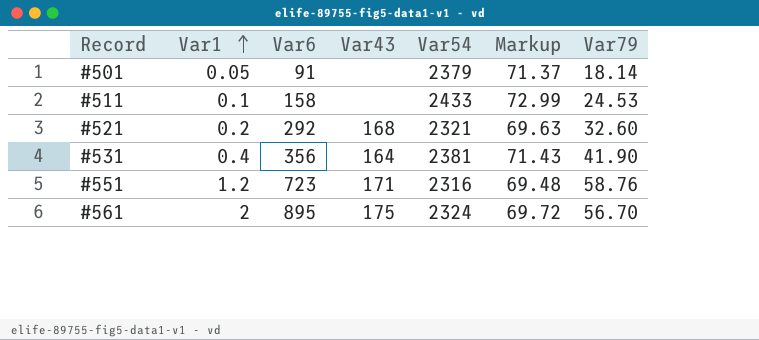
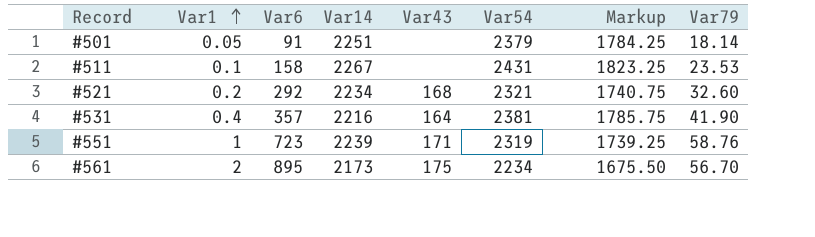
column Var14 | position: none -> 4
column Markup | formula: [Var54] * 0.03 -> [Var54] * 0.75
#511 | Var54: 2433 -> 2431
#511 | Var79: 24.53 -> 23.53
#531 | Var6: 356 -> 357
#551 | Var1: 1.2 -> 1
#551 | Var54: 2316 -> 2319
#561 | Var54: 2324 -> 2234

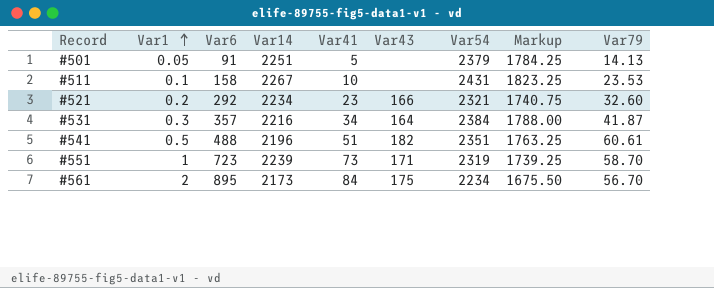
column Var41 | position: none -> 5
#501 | Var79: 18.14 -> 14.13
#521 | Var43: 168 -> 166
#531 | Var1: 0.4 -> 0.3
#531 | Var54: 2381 -> 2384
#531 | Markup: 1785.75 -> 1788.00
#531 | Var79: 41.90 -> 41.87
row #541: none -> 0.5 | 488 | 2196 | 51 | 182 | 2351 | 1763.25 | 60.61
#551 | Var79: 58.76 -> 58.70

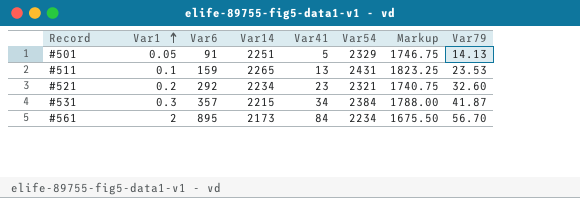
column Var43 | position: 6 -> none
row #541: 0.5 | 488 | 2196 | 51 | 182 | 2351 | 1763.25 | 60.61 -> none
row #551: 1 | 723 | 2239 | 73 | 171 | 2319 | 1739.25 | 58.70 -> none
#501 | Var54: 2379 -> 2329
#501 | Markup: 1784.25 -> 1746.75
#511 | Var6: 158 -> 159
#511 | Var14: 2267 -> 2265
#511 | Var41: 10 -> 13
#531 | Var14: 2216 -> 2215

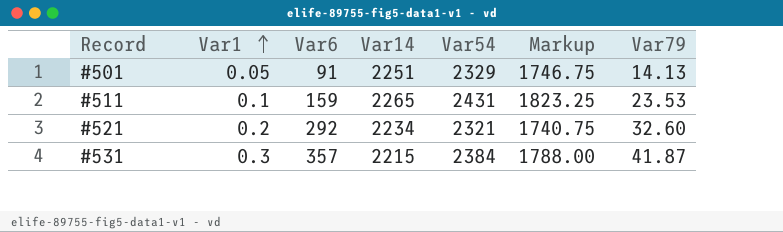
column Var41 | position: 5 -> none
row #561: 2 | 895 | 2173 | 84 | 2234 | 1675.50 | 56.70 -> none

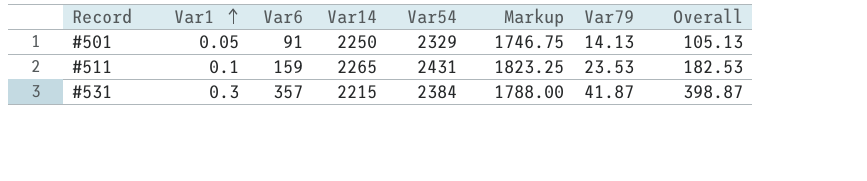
column Overall | formula: none -> [Var6] + [Var79]
row #521: 0.2 | 292 | 2234 | 2321 | 1740.75 | 32.60 -> none
#501 | Var14: 2251 -> 2250

